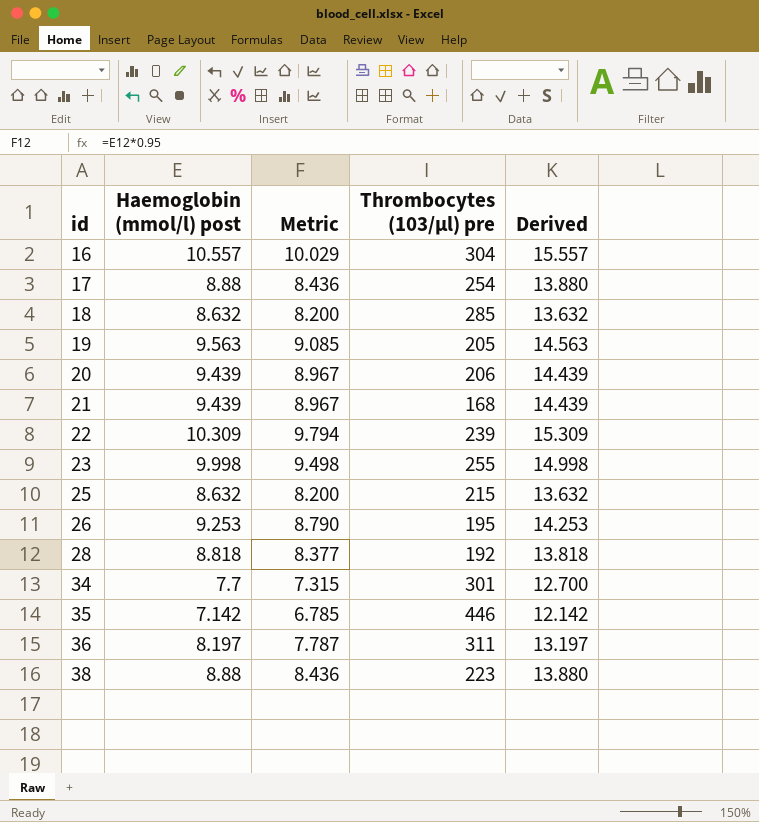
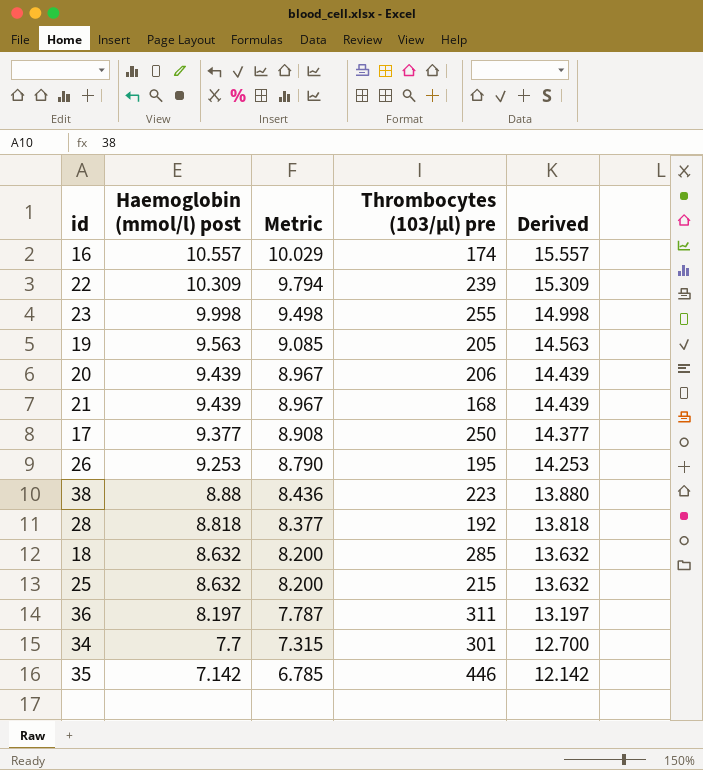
row order: id ascending -> Haemoglobin (mmol/l) post descending
16 | Thrombocytes (103/µl) pre: 304 -> 174
17 | Haemoglobin (mmol/l) post: 8.88 -> 9.377
17 | Metric: 8.436 -> 8.908
17 | Thrombocytes (103/µl) pre: 254 -> 250
17 | Derived: 13.880 -> 14.377

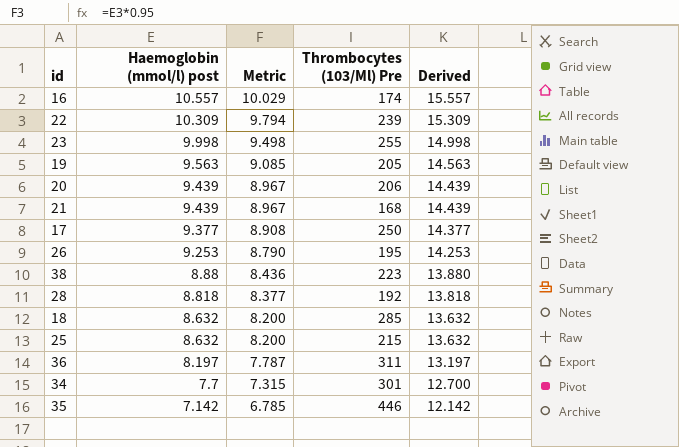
column name: Thrombocytes (103/µl) pre -> Thrombocytes (103/Μl) Pre

